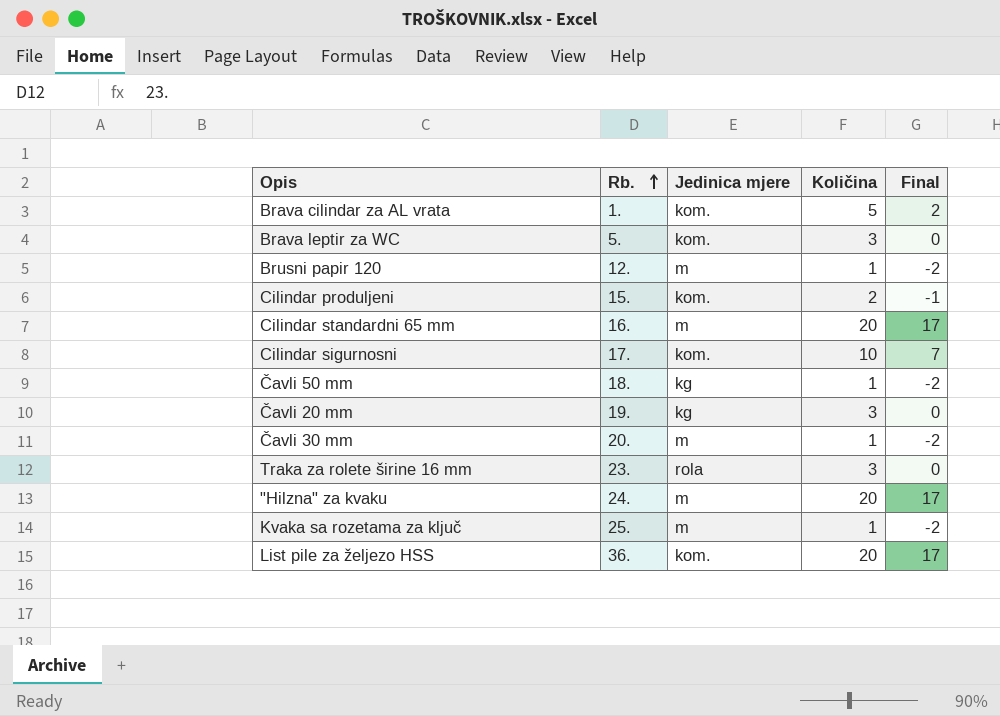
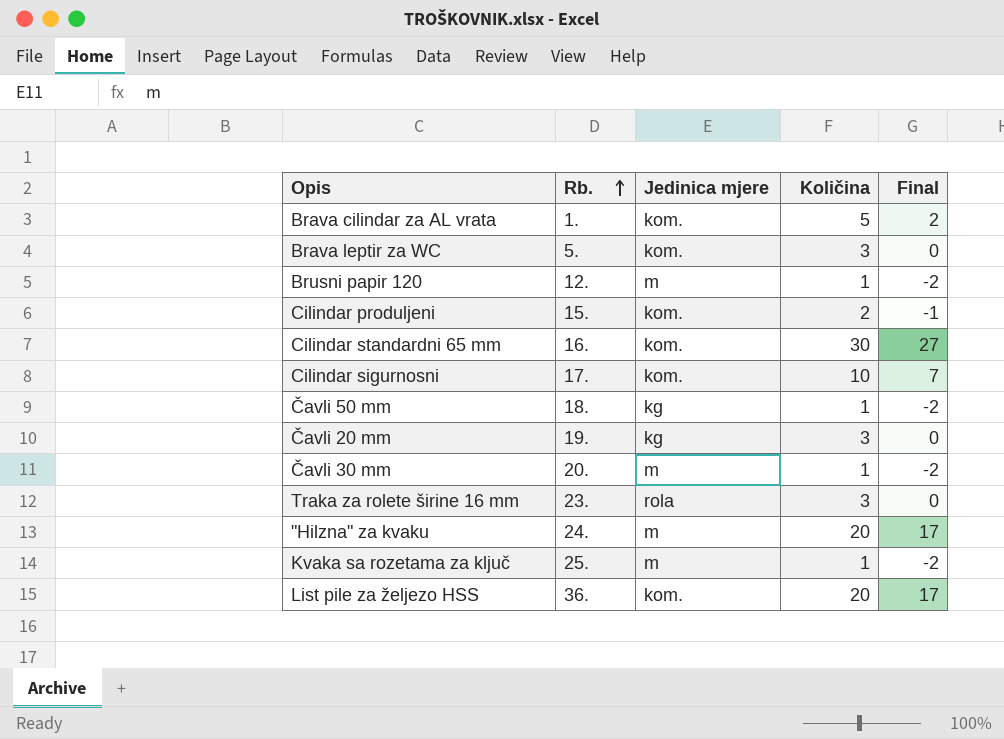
Cilindar standardni 65 mm | Jedinica mjere: m -> kom.
Cilindar standardni 65 mm | Količina: 20 -> 30
Cilindar standardni 65 mm | Final: 17 -> 27

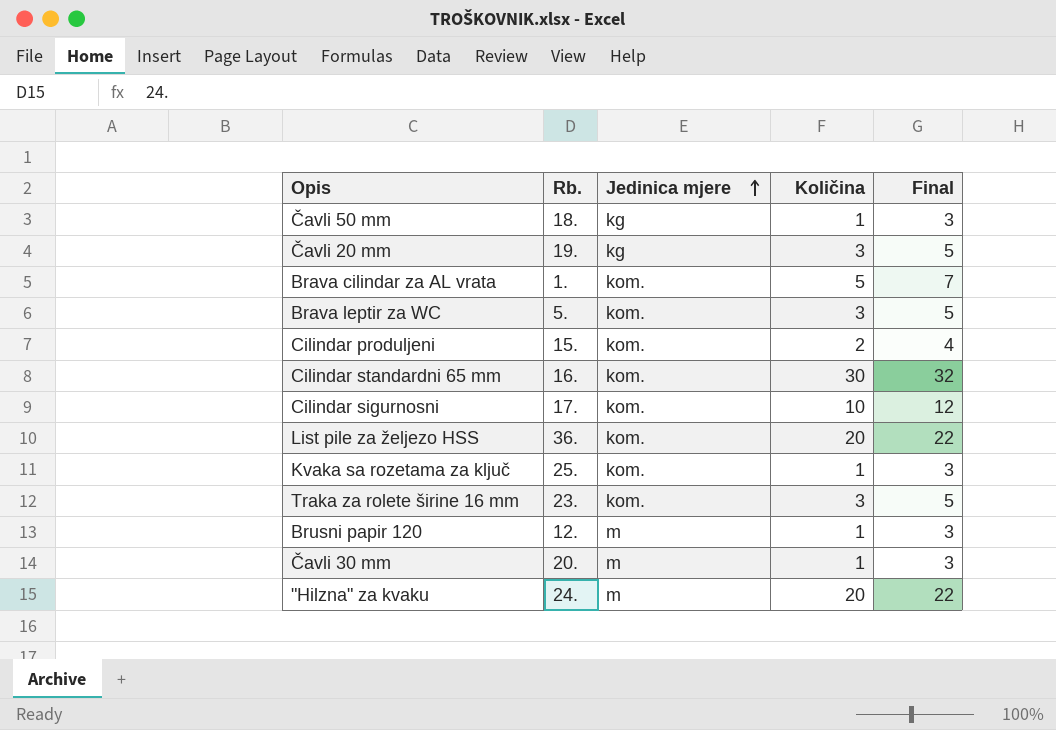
row order: Rb. ascending -> Jedinica mjere ascending
column Final | formula: [Količina] - 3 -> [Količina] + 2
Kvaka sa rozetama za ključ | Jedinica mjere: m -> kom.
Traka za rolete širine 16 mm | Jedinica mjere: rola -> kom.

